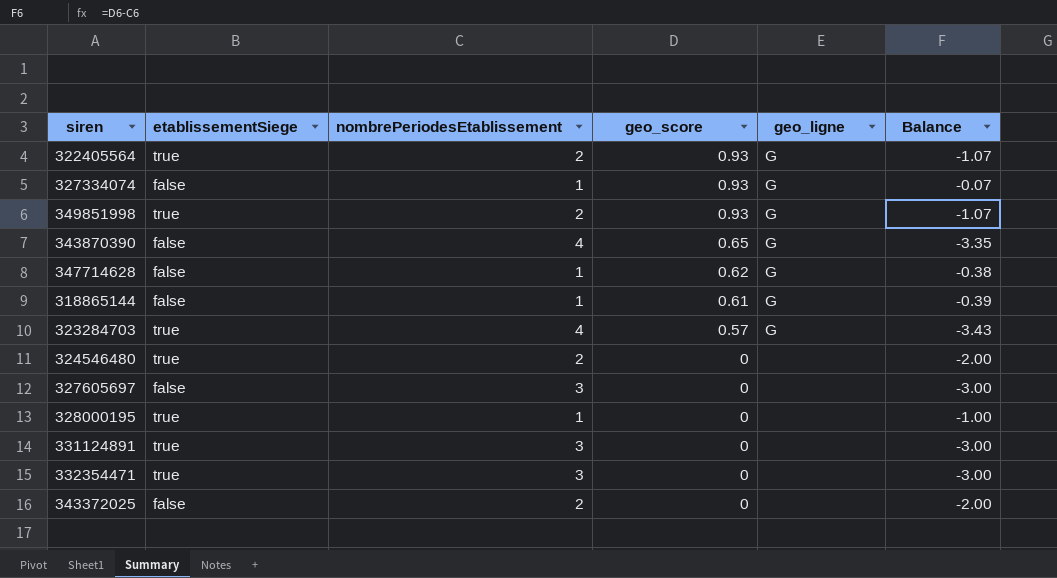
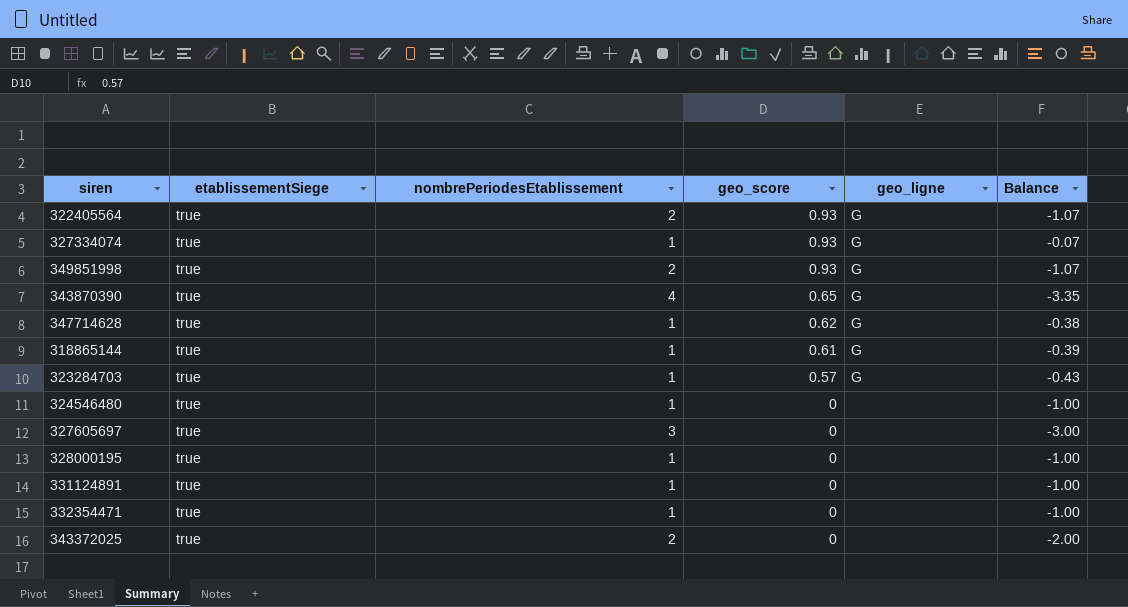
327334074 | etablissementSiege: false -> true
343870390 | etablissementSiege: false -> true
347714628 | etablissementSiege: false -> true
318865144 | etablissementSiege: false -> true
323284703 | nombrePeriodesEtablissement: 4 -> 1
323284703 | Balance: -3.43 -> -0.43
324546480 | nombrePeriodesEtablissement: 2 -> 1
324546480 | Balance: -2.00 -> -1.00
327605697 | etablissementSiege: false -> true
331124891 | nombrePeriodesEtablissement: 3 -> 1
331124891 | Balance: -3.00 -> -1.00
332354471 | nombrePeriodesEtablissement: 3 -> 1
332354471 | Balance: -3.00 -> -1.00
343372025 | etablissementSiege: false -> true

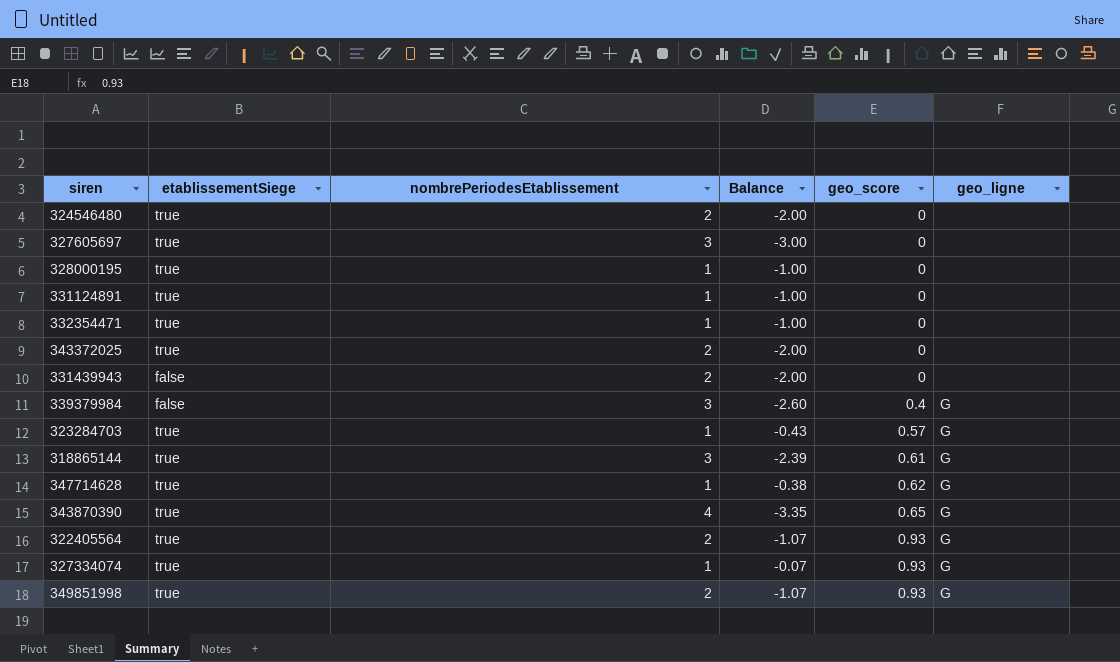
row order: geo_score descending -> geo_score ascending
column Balance | position: 6 -> 4
324546480 | nombrePeriodesEtablissement: 1 -> 2
324546480 | Balance: -1.00 -> -2.00
row 331439943: none -> false | 2 | -2.00 | 0 | none
row 339379984: none -> false | 3 | -2.60 | 0.4 | G
318865144 | nombrePeriodesEtablissement: 1 -> 3
318865144 | Balance: -0.39 -> -2.39

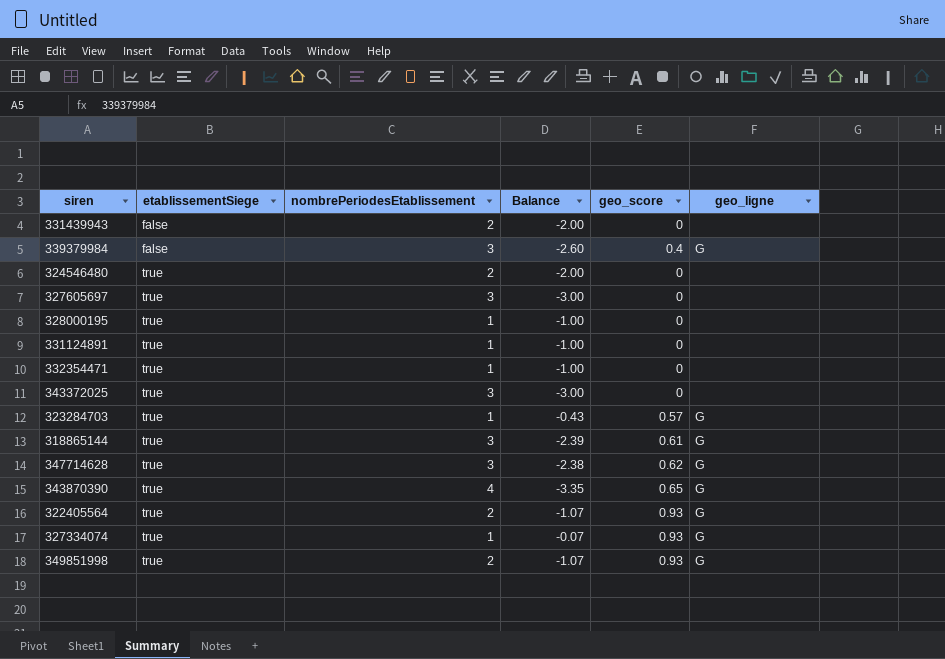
row order: geo_score ascending -> etablissementSiege ascending
343372025 | nombrePeriodesEtablissement: 2 -> 3
343372025 | Balance: -2.00 -> -3.00
347714628 | nombrePeriodesEtablissement: 1 -> 3
347714628 | Balance: -0.38 -> -2.38

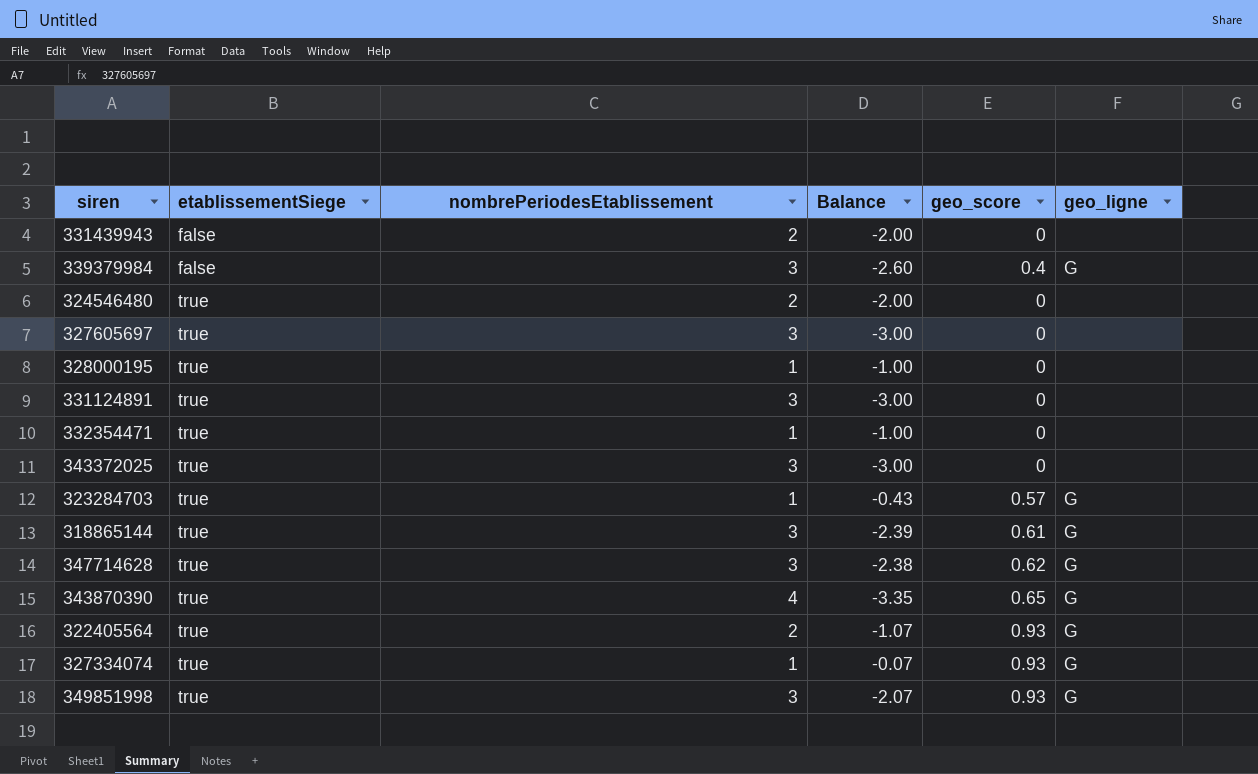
331124891 | nombrePeriodesEtablissement: 1 -> 3
331124891 | Balance: -1.00 -> -3.00
349851998 | nombrePeriodesEtablissement: 2 -> 3
349851998 | Balance: -1.07 -> -2.07

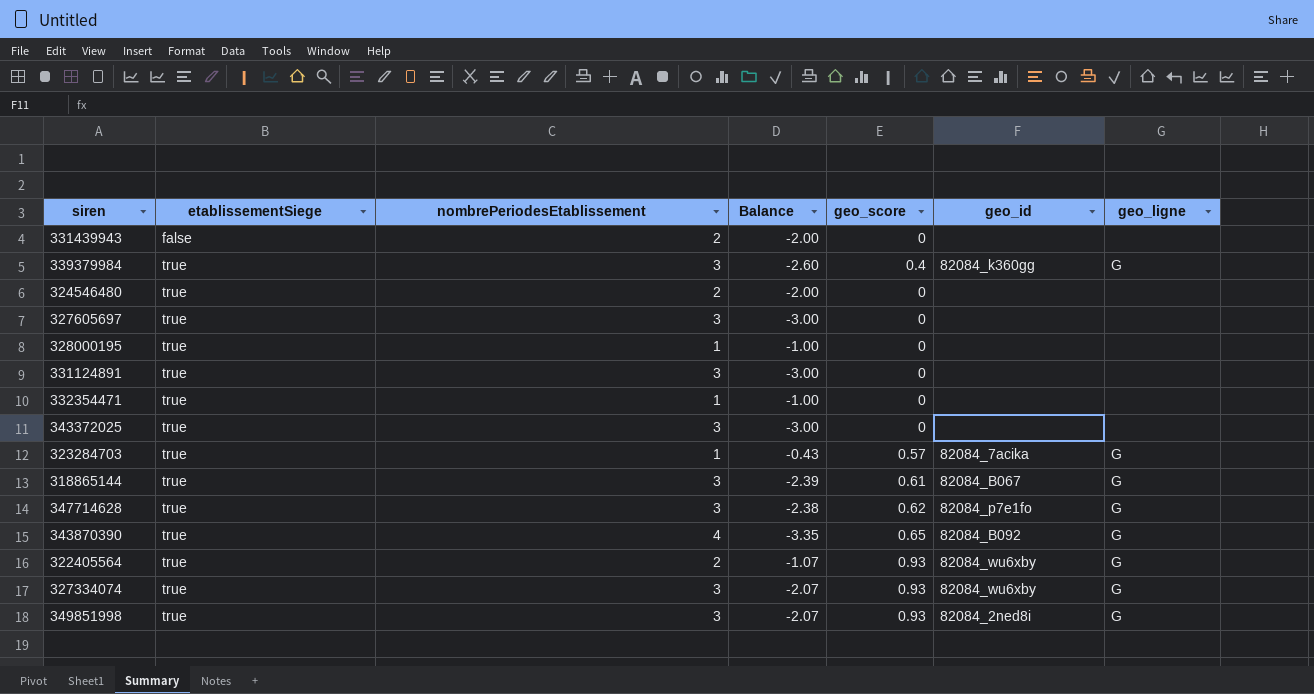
column geo_id | position: none -> 6
339379984 | etablissementSiege: false -> true
327334074 | nombrePeriodesEtablissement: 1 -> 3
327334074 | Balance: -0.07 -> -2.07

